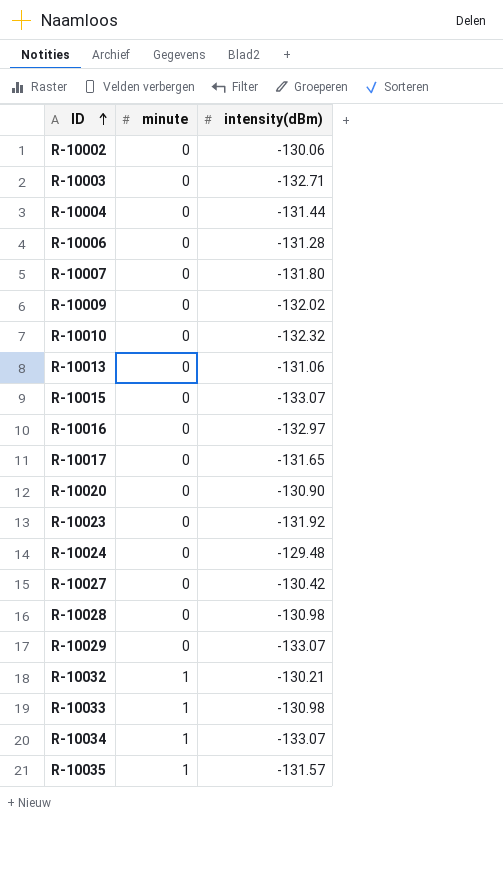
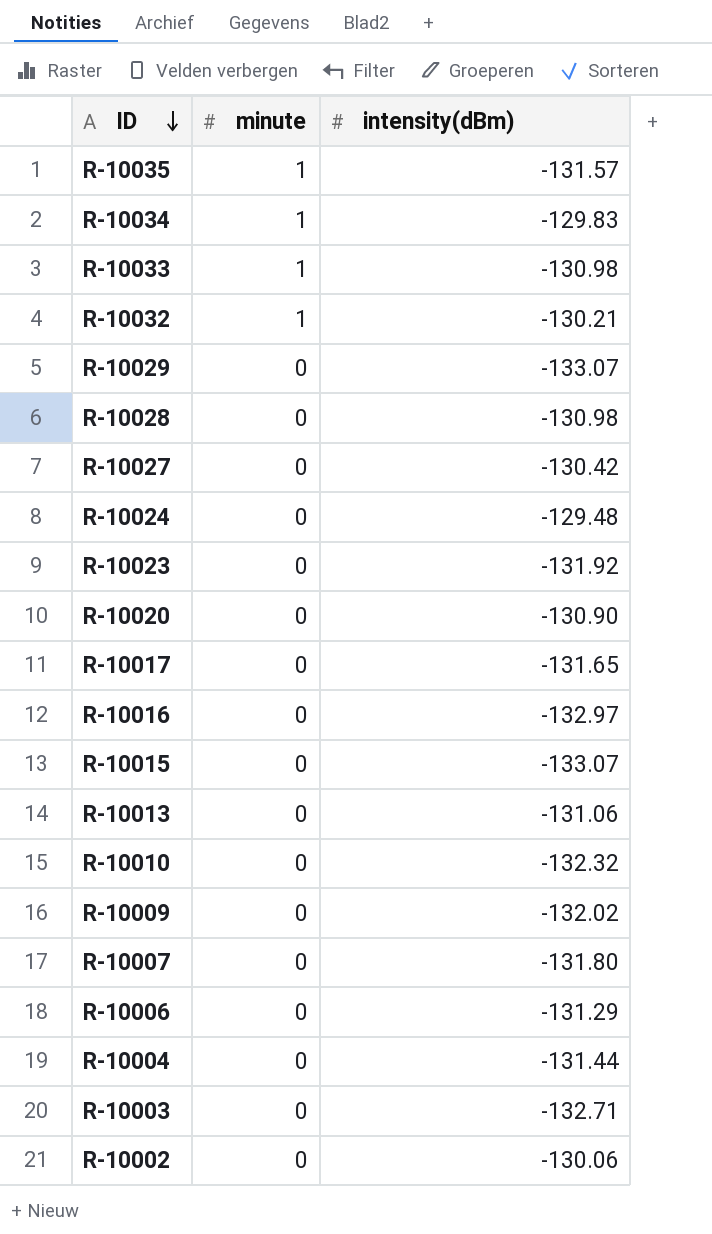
row order: ID ascending -> ID descending
R-10034 | intensity(dBm): -133.07 -> -129.83
R-10006 | intensity(dBm): -131.28 -> -131.29

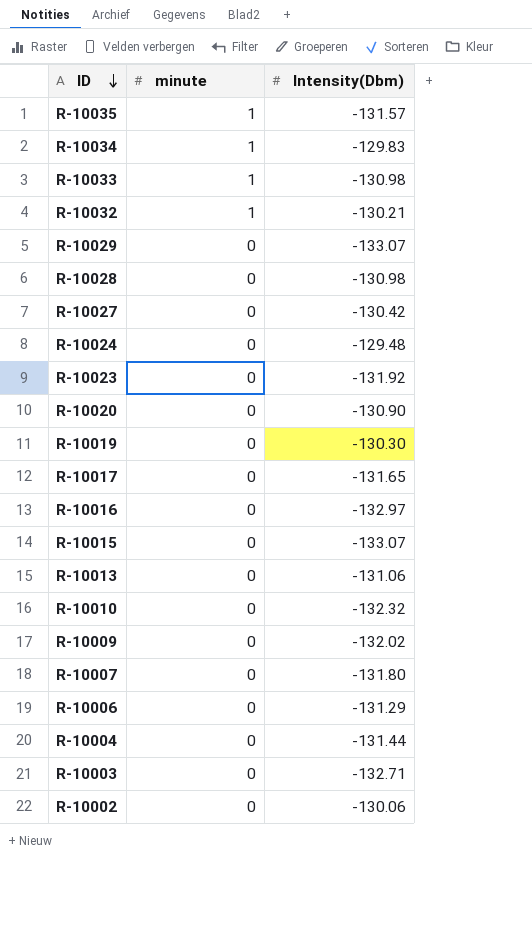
column name: intensity(dBm) -> Intensity(Dbm)
row R-10019: none -> 0 | -130.30

